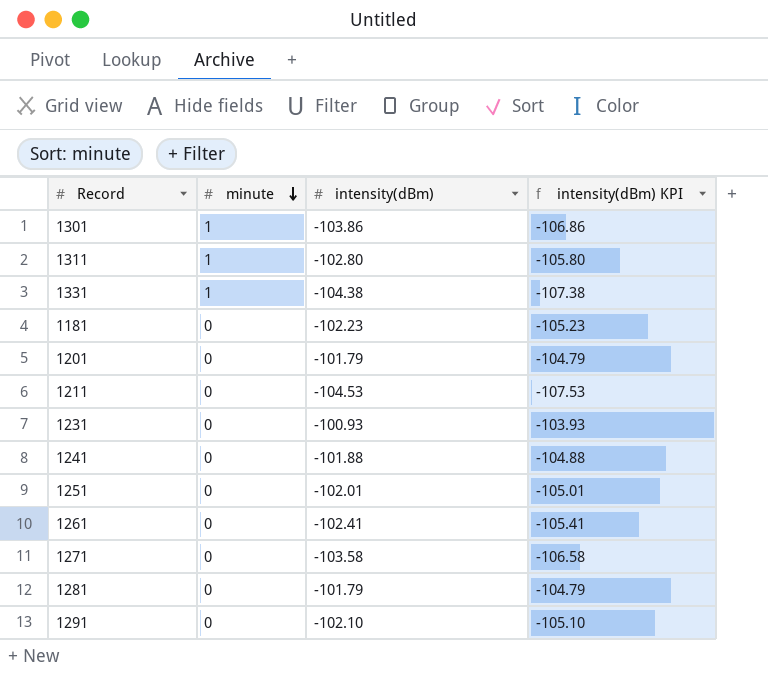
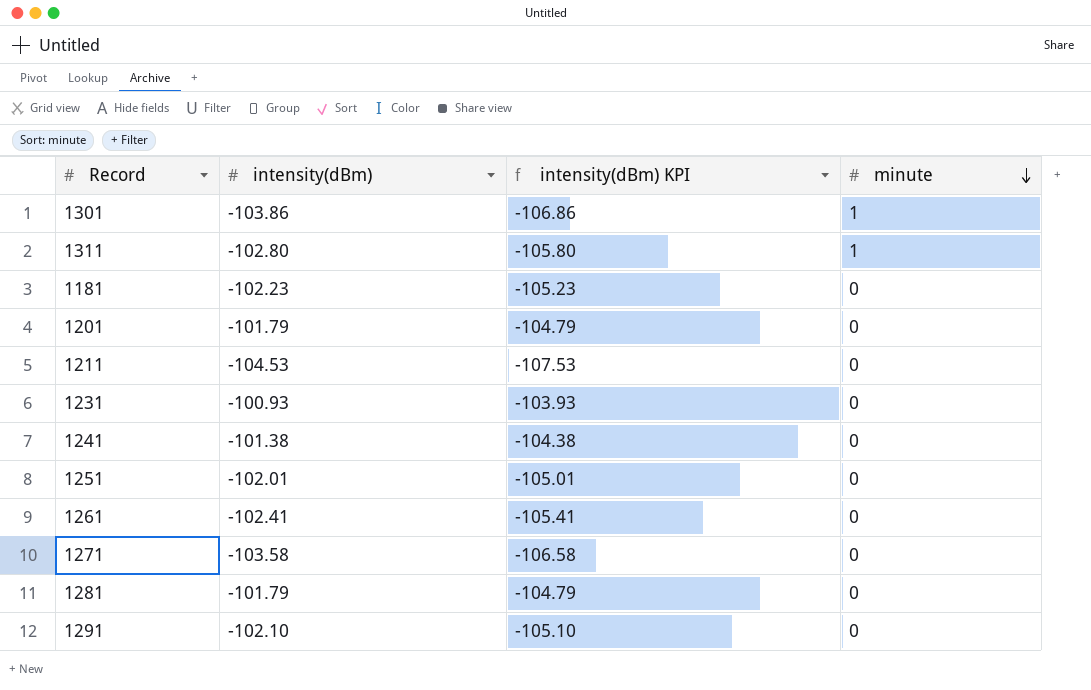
column minute | position: 2 -> 4
row 1331: 1 | -104.38 | -107.38 -> none
1241 | intensity(dBm): -101.88 -> -101.38
1241 | intensity(dBm) KPI: -104.88 -> -104.38

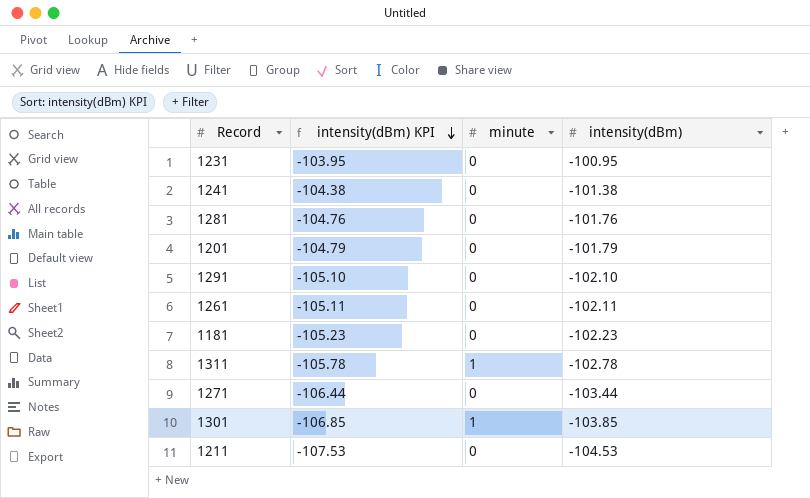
row order: minute descending -> intensity(dBm) KPI descending
column intensity(dBm) | position: 2 -> 4
row 1251: -102.01 | -105.01 | 0 -> none
1231 | intensity(dBm) KPI: -103.93 -> -103.95
1231 | intensity(dBm): -100.93 -> -100.95
1281 | intensity(dBm) KPI: -104.79 -> -104.76
1281 | intensity(dBm): -101.79 -> -101.76
1261 | intensity(dBm) KPI: -105.41 -> -105.11
1261 | intensity(dBm): -102.41 -> -102.11
1311 | intensity(dBm) KPI: -105.80 -> -105.78
1311 | intensity(dBm): -102.80 -> -102.78
1271 | intensity(dBm) KPI: -106.58 -> -106.44
1271 | intensity(dBm): -103.58 -> -103.44
1301 | intensity(dBm) KPI: -106.86 -> -106.85
1301 | intensity(dBm): -103.86 -> -103.85

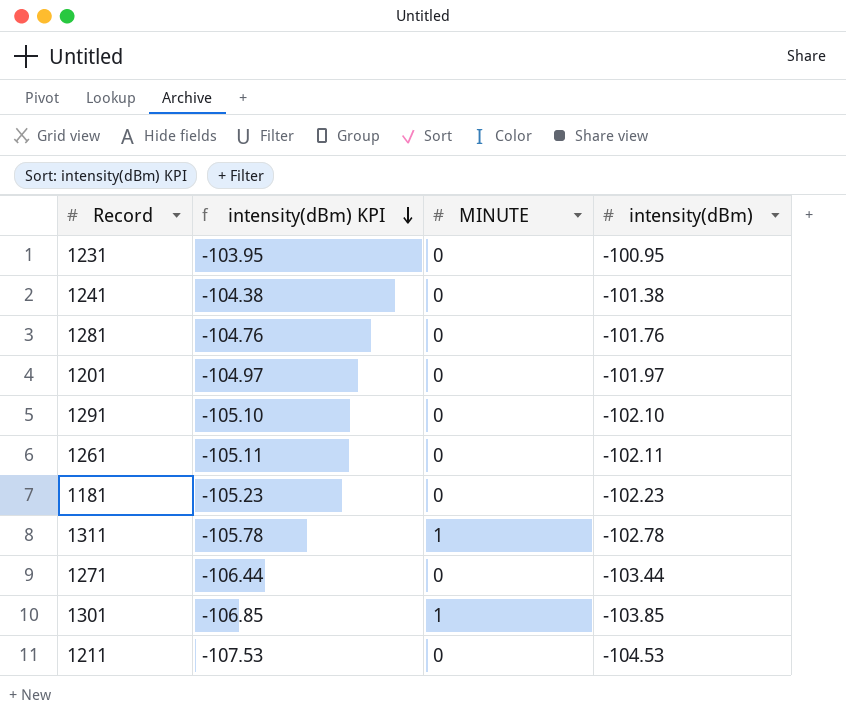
column name: minute -> MINUTE
1201 | intensity(dBm) KPI: -104.79 -> -104.97
1201 | intensity(dBm): -101.79 -> -101.97

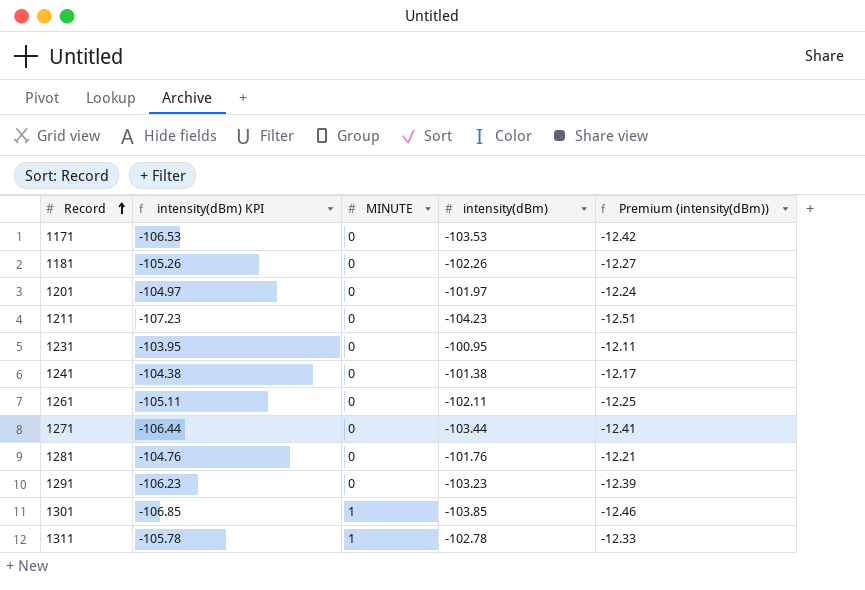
row order: intensity(dBm) KPI descending -> Record ascending
column Premium (intensity(dBm)) | formula: none -> [intensity(dBm)] * 0.12
row 1171: none -> -106.53 | 0 | -103.53 | -12.42
1181 | intensity(dBm) KPI: -105.23 -> -105.26
1181 | intensity(dBm): -102.23 -> -102.26
1211 | intensity(dBm) KPI: -107.53 -> -107.23
1211 | intensity(dBm): -104.53 -> -104.23
1291 | intensity(dBm) KPI: -105.10 -> -106.23
1291 | intensity(dBm): -102.10 -> -103.23

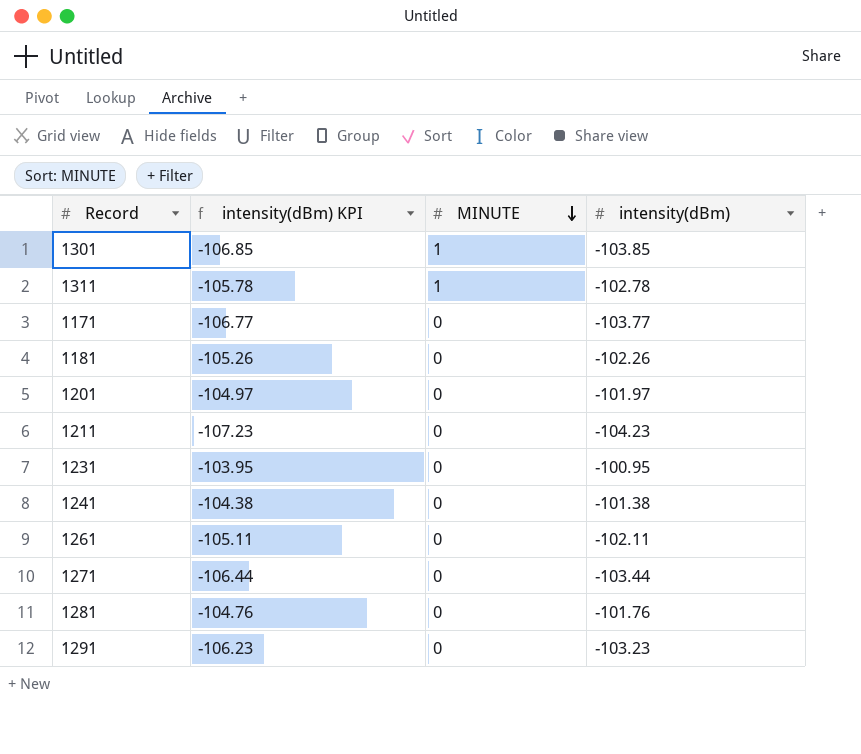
row order: Record ascending -> MINUTE descending
column Premium (intensity(dBm)) | formula: [intensity(dBm)] * 0.12 -> none
1171 | intensity(dBm) KPI: -106.53 -> -106.77
1171 | intensity(dBm): -103.53 -> -103.77

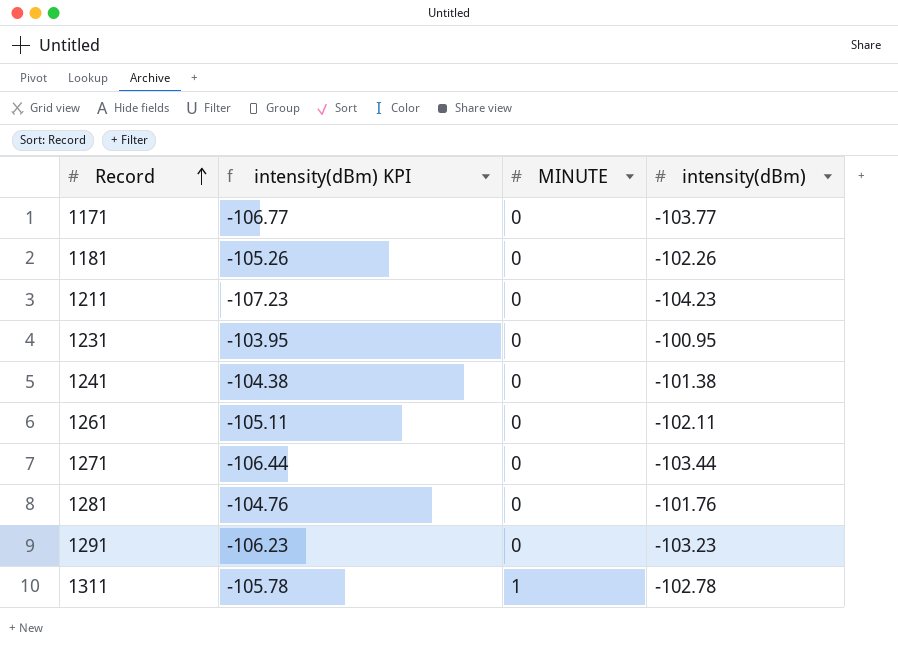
row order: MINUTE descending -> Record ascending
row 1301: -106.85 | 1 | -103.85 -> none
row 1201: -104.97 | 0 | -101.97 -> none

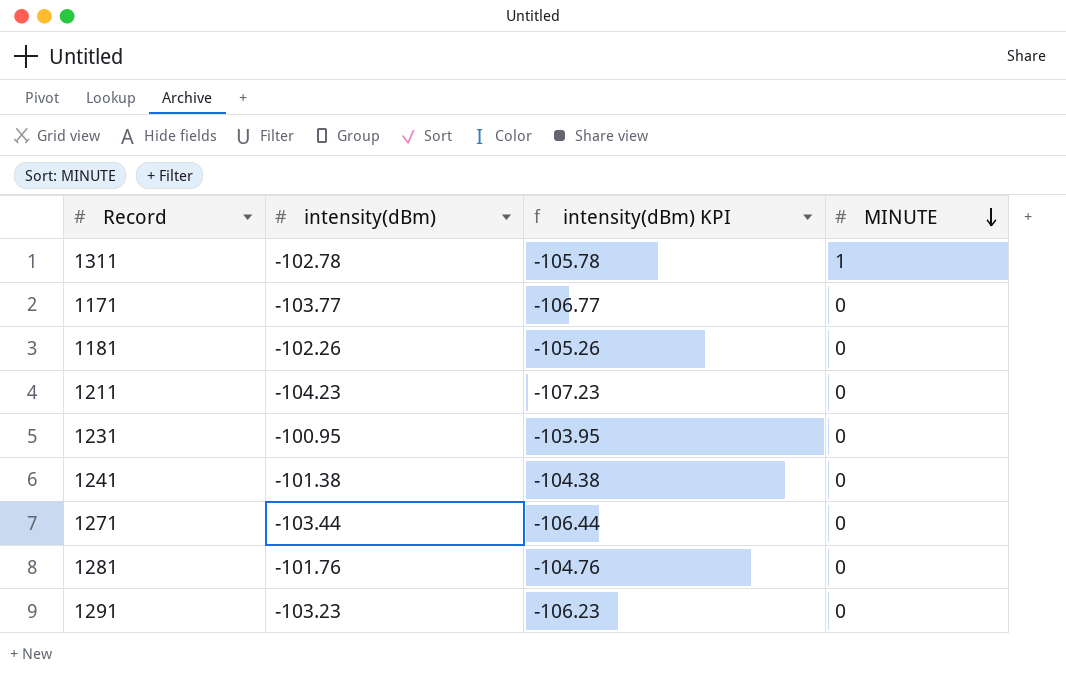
row order: Record ascending -> MINUTE descending
column intensity(dBm) | position: 4 -> 2
row 1261: -105.11 | 0 | -102.11 -> none

